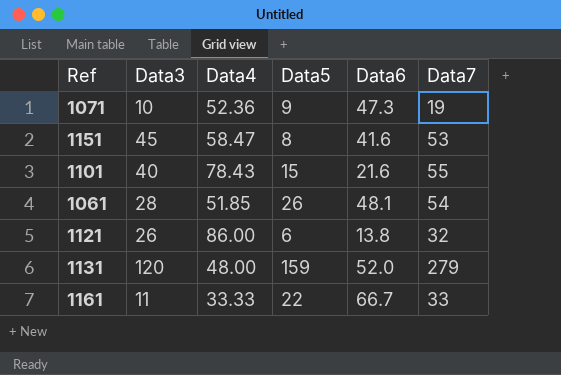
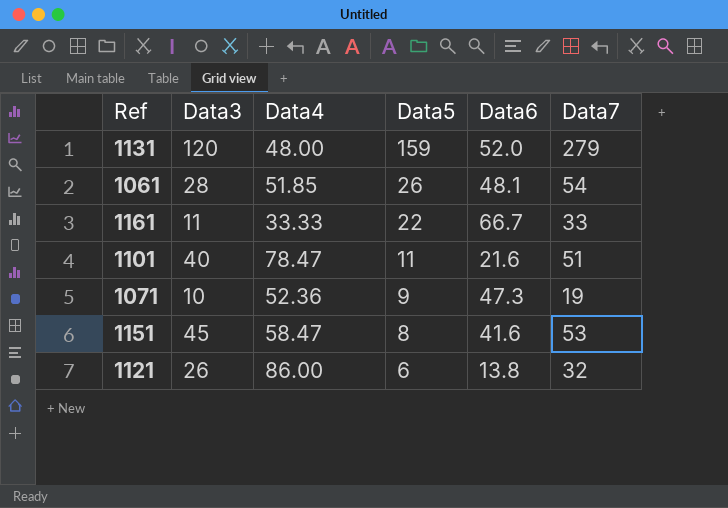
row order: none -> Data5 descending
1101 | Data4: 78.43 -> 78.47
1101 | Data5: 15 -> 11
1101 | Data7: 55 -> 51

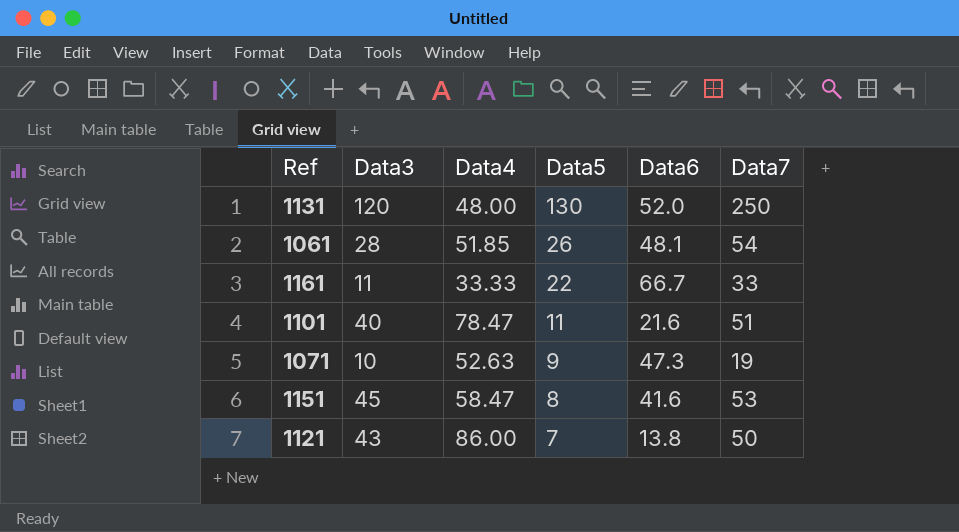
1131 | Data5: 159 -> 130
1131 | Data7: 279 -> 250
1071 | Data4: 52.36 -> 52.63
1121 | Data3: 26 -> 43
1121 | Data5: 6 -> 7
1121 | Data7: 32 -> 50

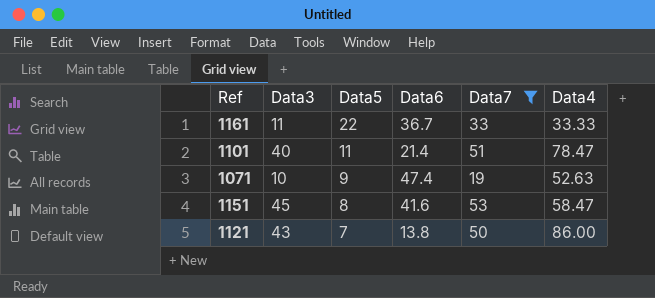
filter: none -> Data7 <= 53
column Data4 | position: 3 -> 6
1161 | Data6: 66.7 -> 36.7
1101 | Data6: 21.6 -> 21.4
1071 | Data6: 47.3 -> 47.4

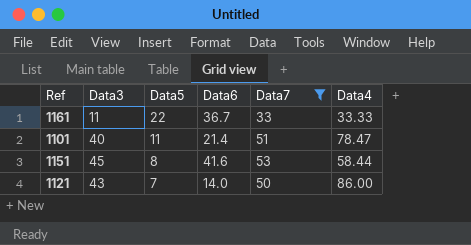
row 1071: 10 | 9 | 47.4 | 19 | 52.63 -> none
1151 | Data4: 58.47 -> 58.44
1121 | Data6: 13.8 -> 14.0

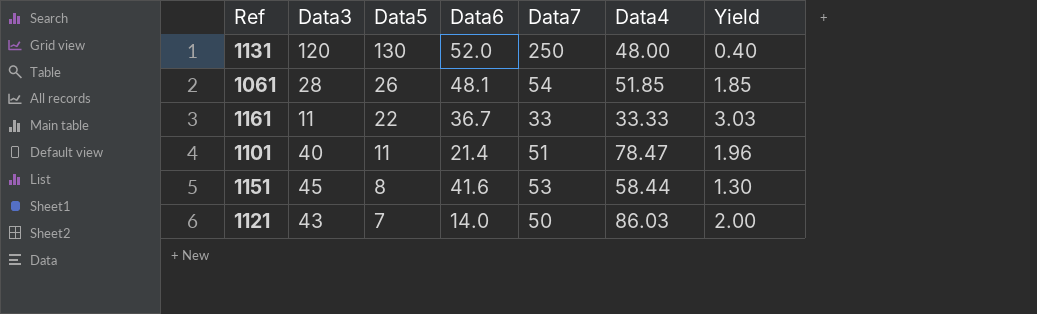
filter: Data7 <= 53 -> none
column Yield | formula: none -> [Data4] / [Data3]
1121 | Data4: 86.00 -> 86.03

